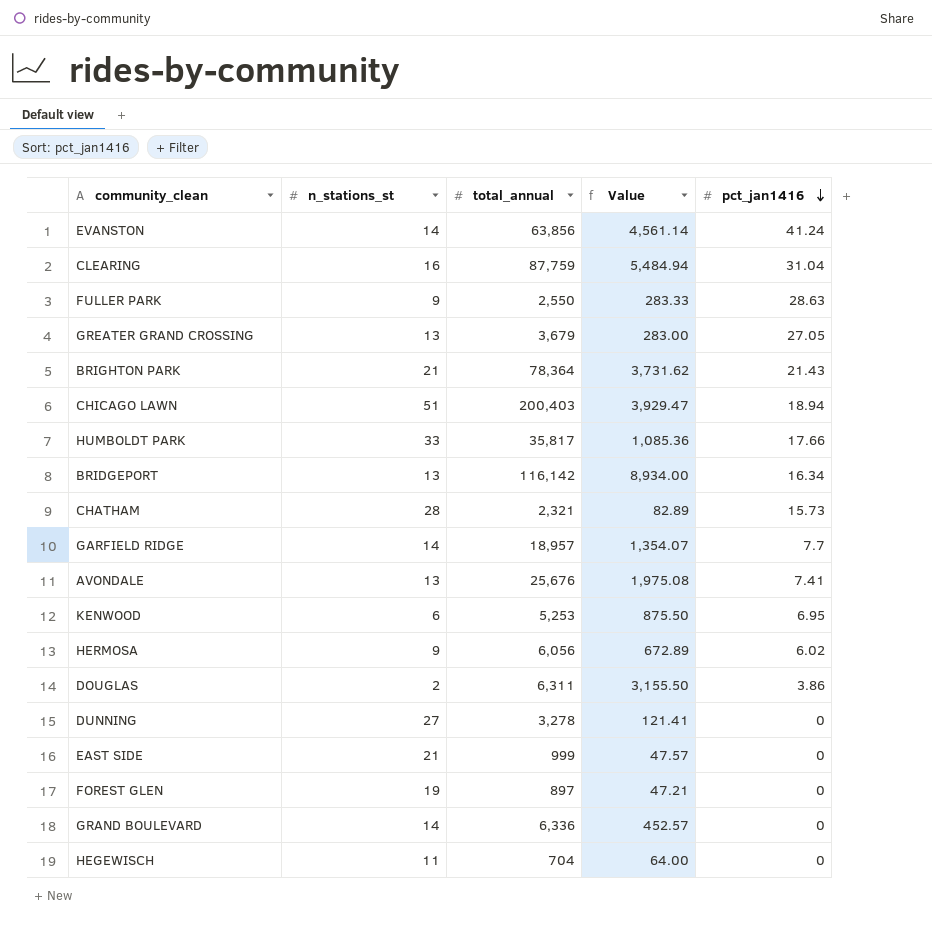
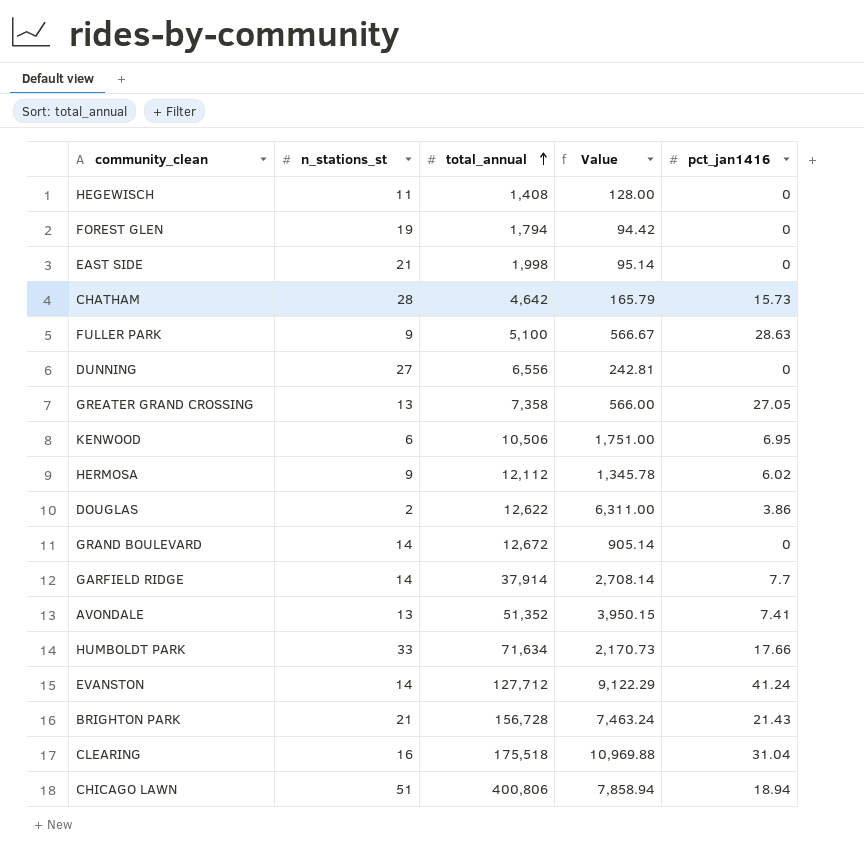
row order: pct_jan1416 descending -> total_annual ascending
row BRIDGEPORT: 13 | 116,142 | 8,934.00 | 16.34 -> none
HEGEWISCH | total_annual: 704 -> 1,408
HEGEWISCH | Value: 64.00 -> 128.00
FOREST GLEN | total_annual: 897 -> 1,794
FOREST GLEN | Value: 47.21 -> 94.42
EAST SIDE | total_annual: 999 -> 1,998
EAST SIDE | Value: 47.57 -> 95.14
CHATHAM | total_annual: 2,321 -> 4,642
CHATHAM | Value: 82.89 -> 165.79
FULLER PARK | total_annual: 2,550 -> 5,100
FULLER PARK | Value: 283.33 -> 566.67
DUNNING | total_annual: 3,278 -> 6,556
DUNNING | Value: 121.41 -> 242.81
GREATER GRAND CROSSING | total_annual: 3,679 -> 7,358
GREATER GRAND CROSSING | Value: 283.00 -> 566.00
KENWOOD | total_annual: 5,253 -> 10,506
KENWOOD | Value: 875.50 -> 1,751.00
HERMOSA | total_annual: 6,056 -> 12,112
HERMOSA | Value: 672.89 -> 1,345.78
DOUGLAS | total_annual: 6,311 -> 12,622
DOUGLAS | Value: 3,155.50 -> 6,311.00
GRAND BOULEVARD | total_annual: 6,336 -> 12,672
GRAND BOULEVARD | Value: 452.57 -> 905.14
GARFIELD RIDGE | total_annual: 18,957 -> 37,914
GARFIELD RIDGE | Value: 1,354.07 -> 2,708.14
AVONDALE | total_annual: 25,676 -> 51,352
AVONDALE | Value: 1,975.08 -> 3,950.15
HUMBOLDT PARK | total_annual: 35,817 -> 71,634
HUMBOLDT PARK | Value: 1,085.36 -> 2,170.73
EVANSTON | total_annual: 63,856 -> 127,712
EVANSTON | Value: 4,561.14 -> 9,122.29
BRIGHTON PARK | total_annual: 78,364 -> 156,728
BRIGHTON PARK | Value: 3,731.62 -> 7,463.24
CLEARING | total_annual: 87,759 -> 175,518
CLEARING | Value: 5,484.94 -> 10,969.88
CHICAGO LAWN | total_annual: 200,403 -> 400,806
CHICAGO LAWN | Value: 3,929.47 -> 7,858.94

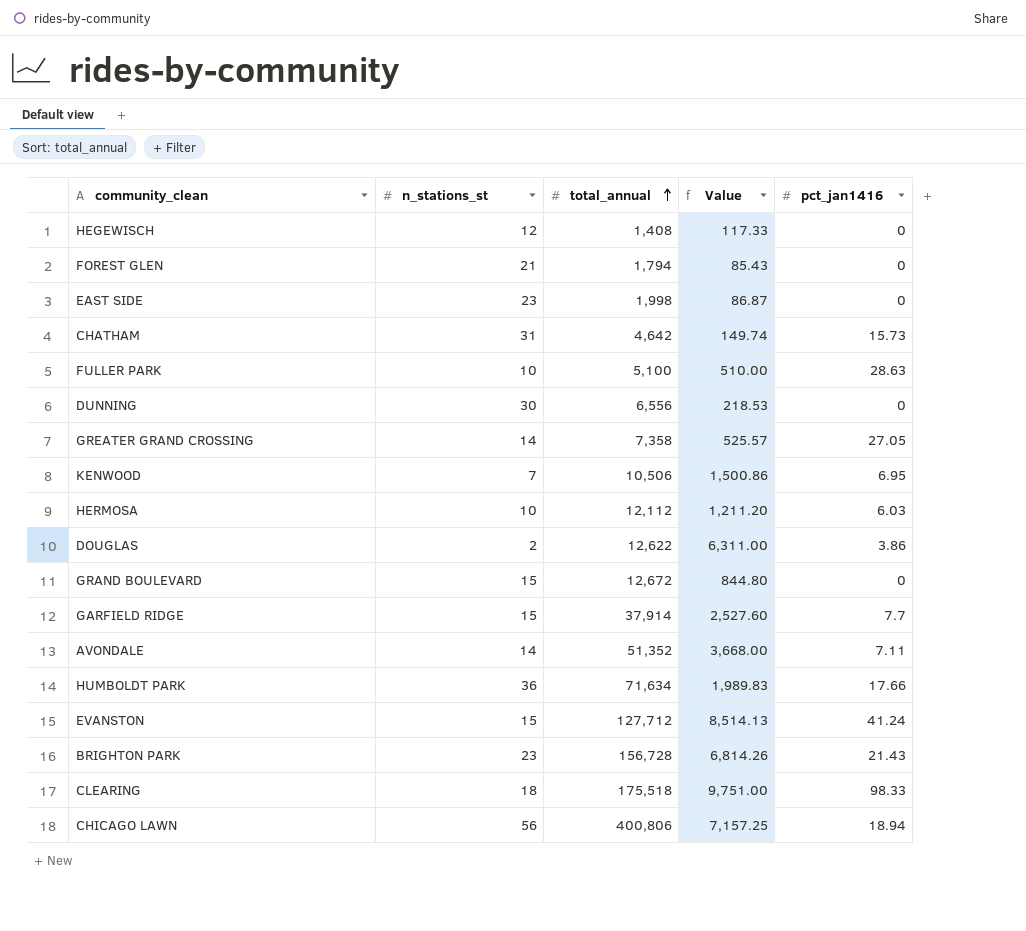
HEGEWISCH | n_stations_st: 11 -> 12
HEGEWISCH | Value: 128.00 -> 117.33
FOREST GLEN | n_stations_st: 19 -> 21
FOREST GLEN | Value: 94.42 -> 85.43
EAST SIDE | n_stations_st: 21 -> 23
EAST SIDE | Value: 95.14 -> 86.87
CHATHAM | n_stations_st: 28 -> 31
CHATHAM | Value: 165.79 -> 149.74
FULLER PARK | n_stations_st: 9 -> 10
FULLER PARK | Value: 566.67 -> 510.00
DUNNING | n_stations_st: 27 -> 30
DUNNING | Value: 242.81 -> 218.53
GREATER GRAND CROSSING | n_stations_st: 13 -> 14
GREATER GRAND CROSSING | Value: 566.00 -> 525.57
KENWOOD | n_stations_st: 6 -> 7
KENWOOD | Value: 1,751.00 -> 1,500.86
HERMOSA | n_stations_st: 9 -> 10
HERMOSA | Value: 1,345.78 -> 1,211.20
HERMOSA | pct_jan1416: 6.02 -> 6.03
GRAND BOULEVARD | n_stations_st: 14 -> 15
GRAND BOULEVARD | Value: 905.14 -> 844.80
GARFIELD RIDGE | n_stations_st: 14 -> 15
GARFIELD RIDGE | Value: 2,708.14 -> 2,527.60
AVONDALE | n_stations_st: 13 -> 14
AVONDALE | Value: 3,950.15 -> 3,668.00
AVONDALE | pct_jan1416: 7.41 -> 7.11
HUMBOLDT PARK | n_stations_st: 33 -> 36
HUMBOLDT PARK | Value: 2,170.73 -> 1,989.83
EVANSTON | n_stations_st: 14 -> 15
EVANSTON | Value: 9,122.29 -> 8,514.13
BRIGHTON PARK | n_stations_st: 21 -> 23
BRIGHTON PARK | Value: 7,463.24 -> 6,814.26
CLEARING | n_stations_st: 16 -> 18
CLEARING | Value: 10,969.88 -> 9,751.00
CLEARING | pct_jan1416: 31.04 -> 98.33
CHICAGO LAWN | n_stations_st: 51 -> 56
CHICAGO LAWN | Value: 7,858.94 -> 7,157.25

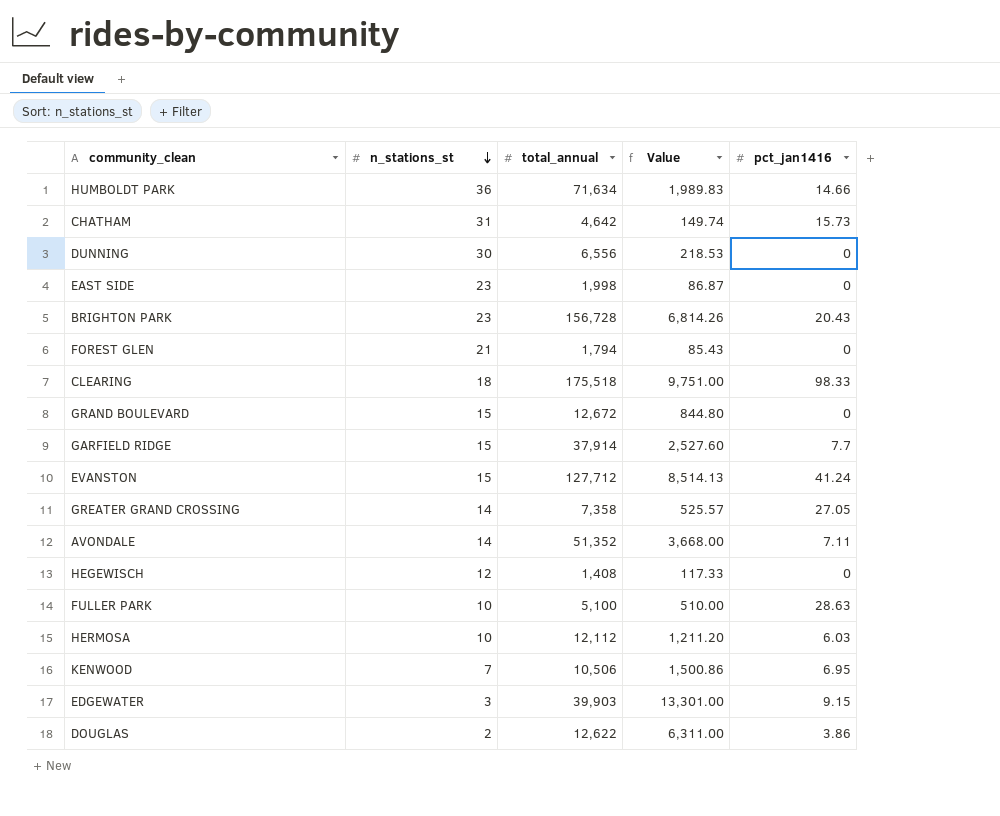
row order: total_annual ascending -> n_stations_st descending
row CHICAGO LAWN: 56 | 400,806 | 7,157.25 | 18.94 -> none
HUMBOLDT PARK | pct_jan1416: 17.66 -> 14.66
BRIGHTON PARK | pct_jan1416: 21.43 -> 20.43
row EDGEWATER: none -> 3 | 39,903 | 13,301.00 | 9.15

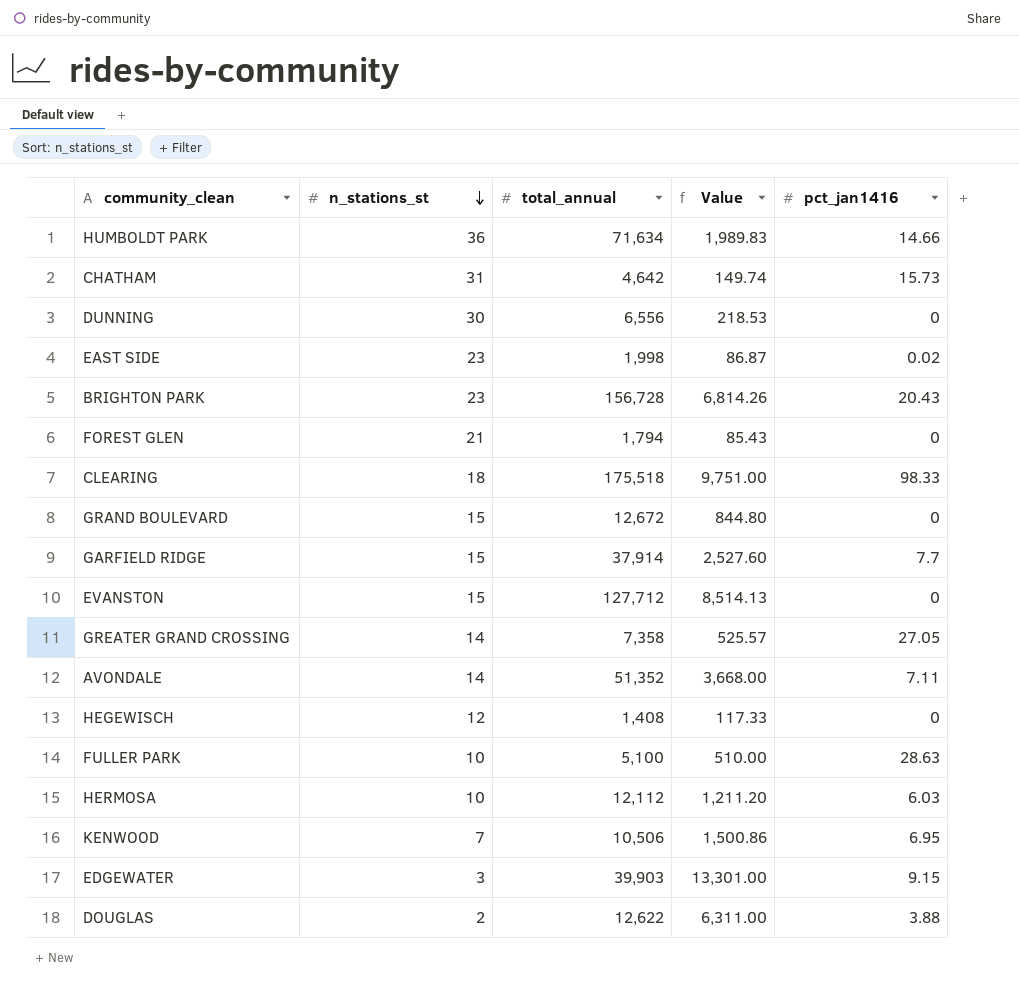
EAST SIDE | pct_jan1416: 0 -> 0.02
EVANSTON | pct_jan1416: 41.24 -> 0
DOUGLAS | pct_jan1416: 3.86 -> 3.88

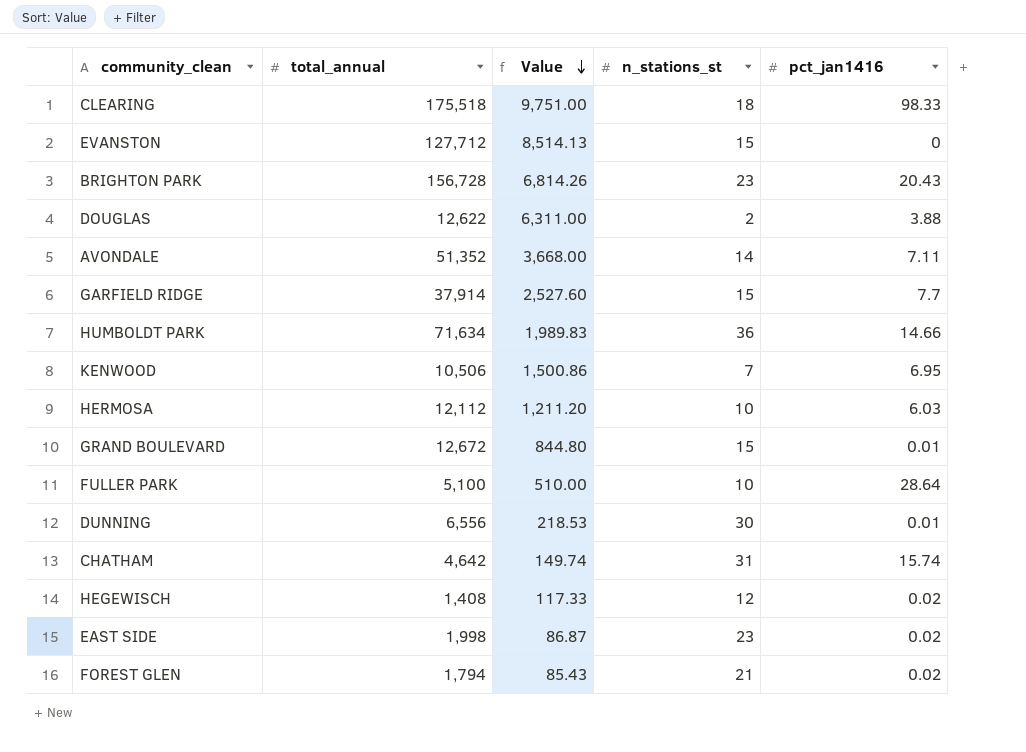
row order: n_stations_st descending -> Value descending
column n_stations_st | position: 2 -> 4
row GREATER GRAND CROSSING: 14 | 7,358 | 525.57 | 27.05 -> none
row EDGEWATER: 3 | 39,903 | 13,301.00 | 9.15 -> none
GRAND BOULEVARD | pct_jan1416: 0 -> 0.01
FULLER PARK | pct_jan1416: 28.63 -> 28.64
DUNNING | pct_jan1416: 0 -> 0.01
CHATHAM | pct_jan1416: 15.73 -> 15.74
HEGEWISCH | pct_jan1416: 0 -> 0.02
FOREST GLEN | pct_jan1416: 0 -> 0.02

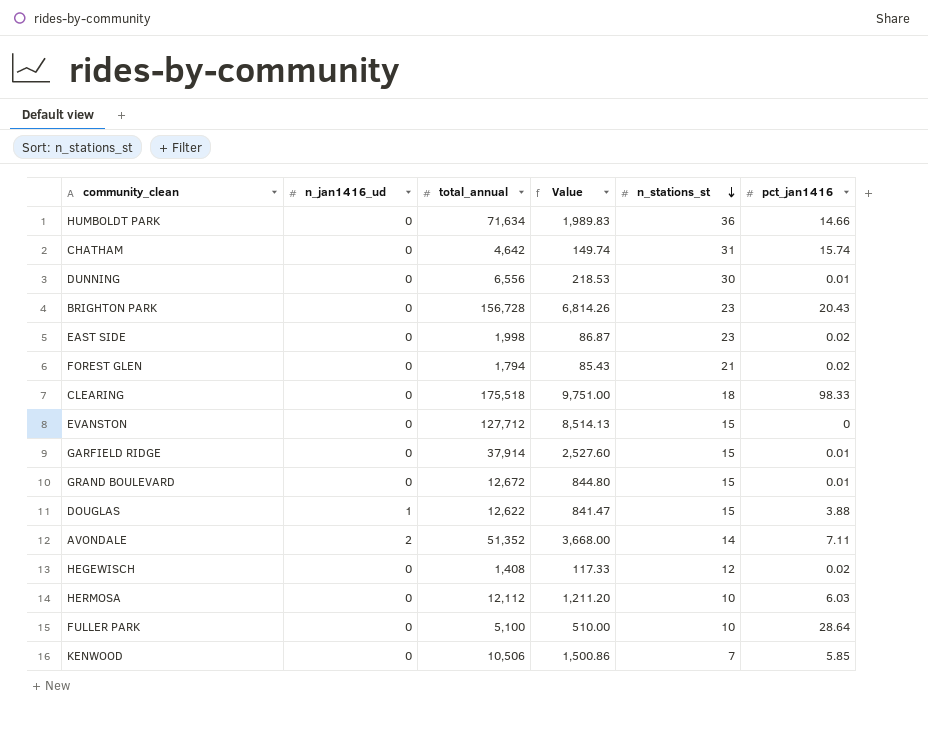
row order: Value descending -> n_stations_st descending
column n_jan1416_ud | position: none -> 2
GARFIELD RIDGE | pct_jan1416: 7.7 -> 0.01
DOUGLAS | Value: 6,311.00 -> 841.47
DOUGLAS | n_stations_st: 2 -> 15
KENWOOD | pct_jan1416: 6.95 -> 5.85

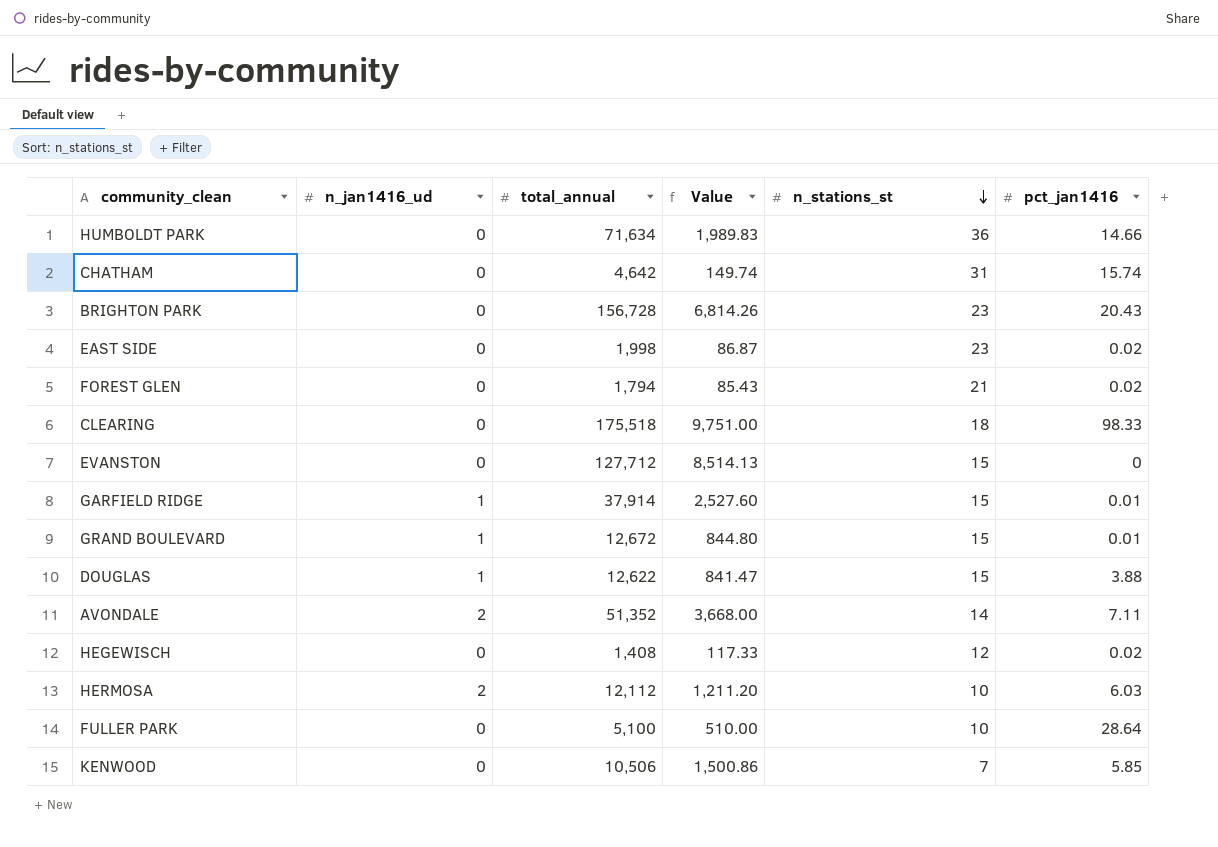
row DUNNING: 0 | 6,556 | 218.53 | 30 | 0.01 -> none
GARFIELD RIDGE | n_jan1416_ud: 0 -> 1
GRAND BOULEVARD | n_jan1416_ud: 0 -> 1
HERMOSA | n_jan1416_ud: 0 -> 2

